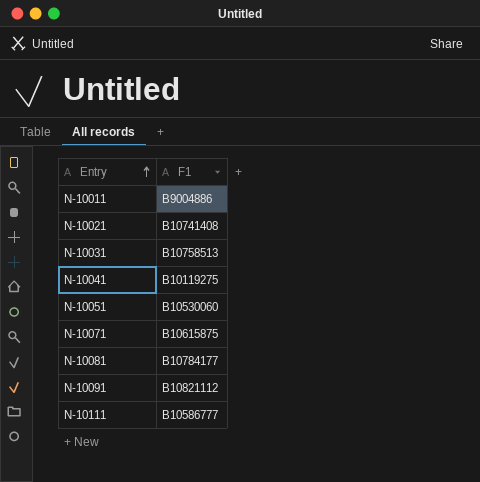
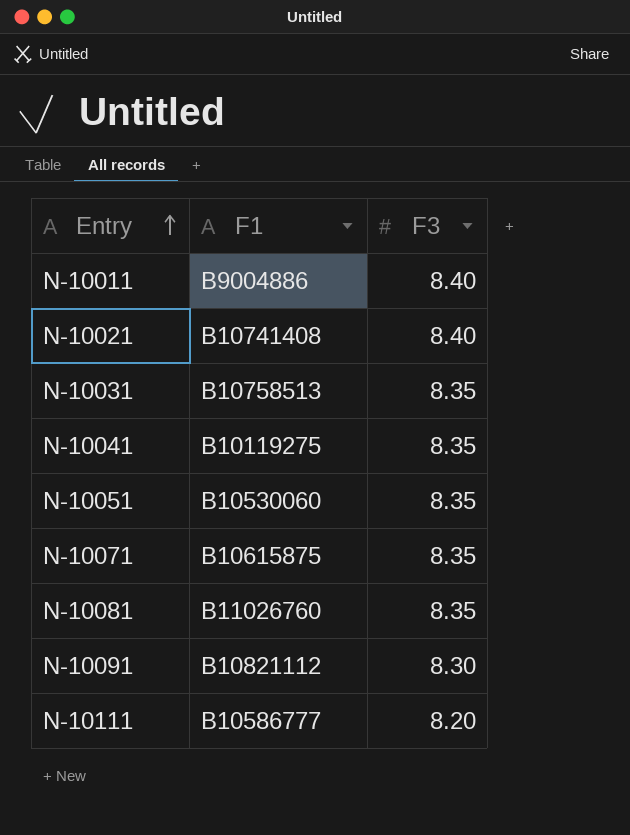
column F3 | position: none -> 3
N-10081 | F1: B10784177 -> B11026760

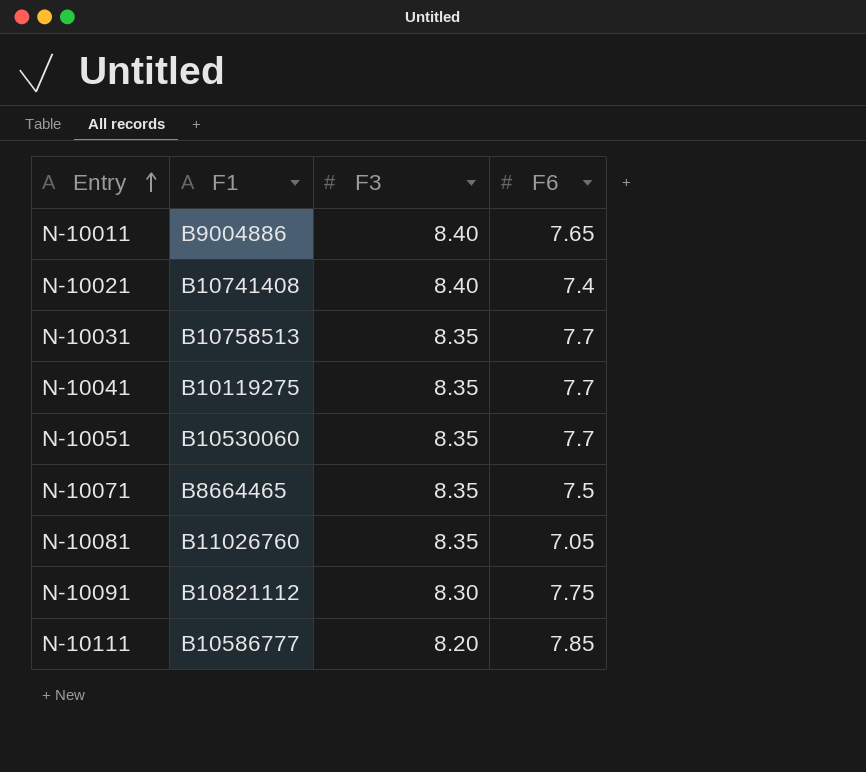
column F6 | position: none -> 4
N-10071 | F1: B10615875 -> B8664465

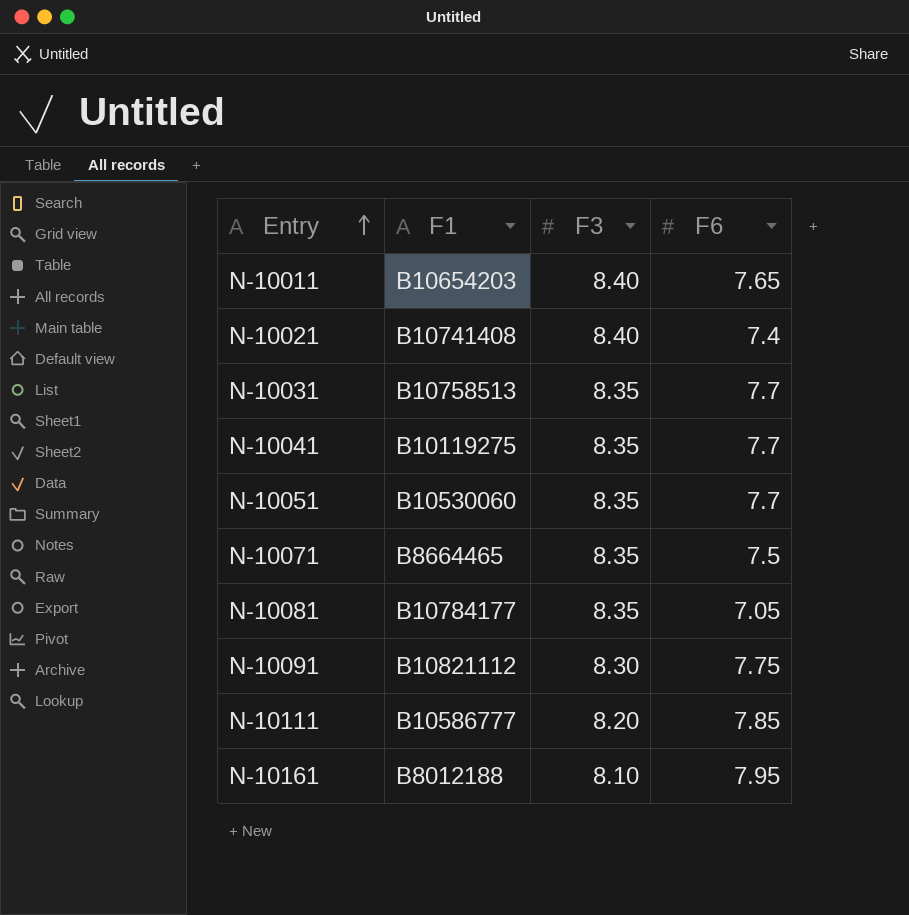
N-10011 | F1: B9004886 -> B10654203
N-10081 | F1: B11026760 -> B10784177
row N-10161: none -> B8012188 | 8.10 | 7.95

